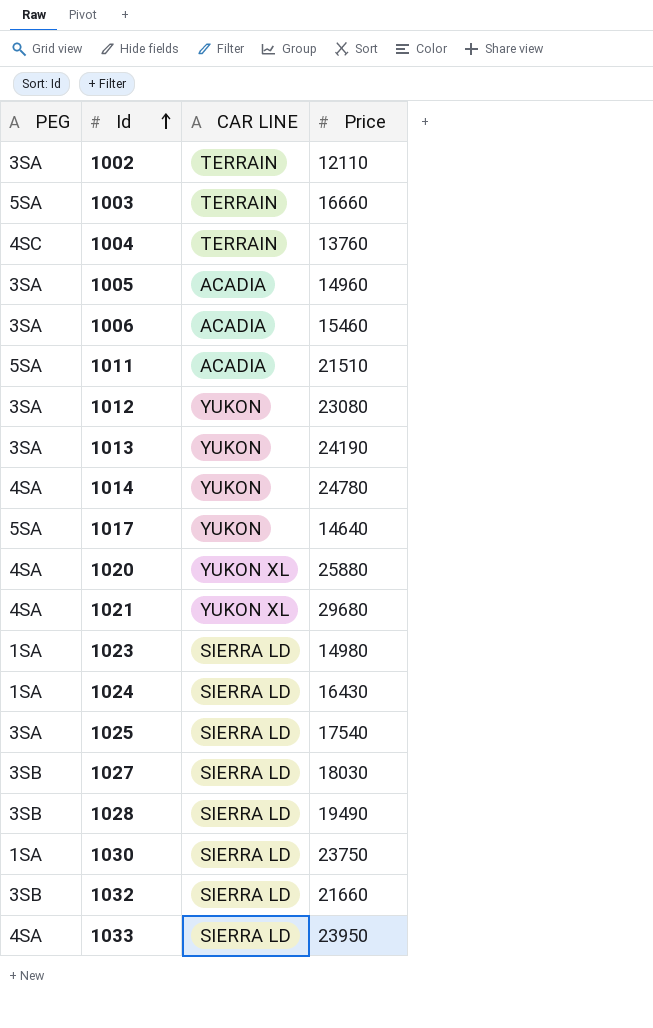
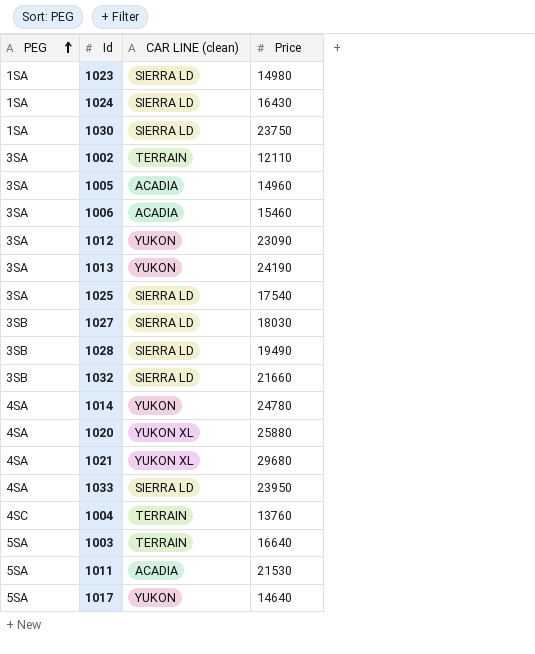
row order: Id ascending -> PEG ascending
column name: CAR LINE -> CAR LINE (clean)
1012 | Price: 23080 -> 23090
1003 | Price: 16660 -> 16640
1011 | Price: 21510 -> 21530

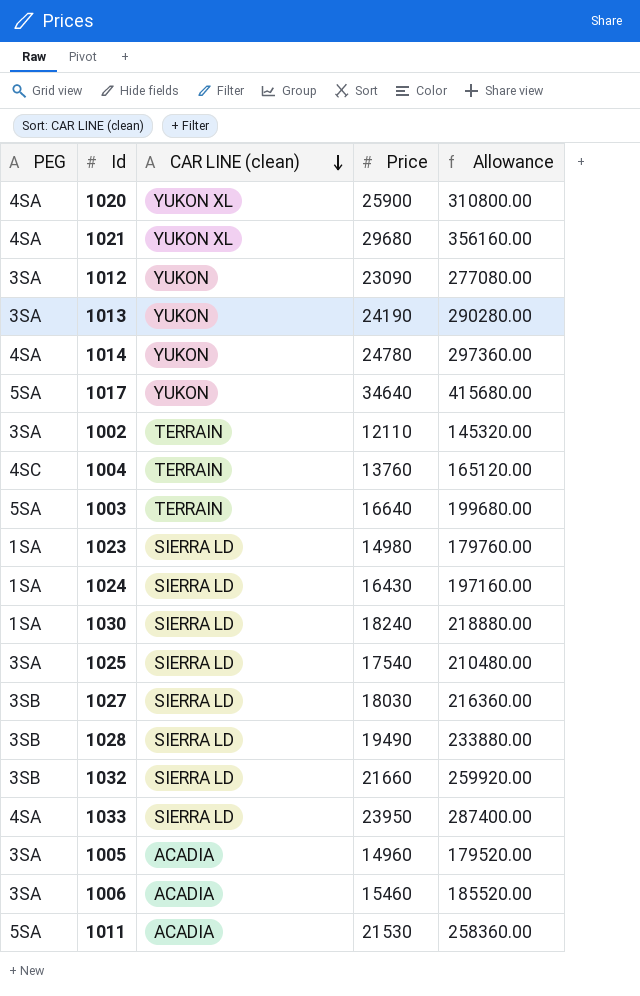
row order: PEG ascending -> CAR LINE (clean) descending
column Allowance | formula: none -> [Price] * 12
1020 | Price: 25880 -> 25900
1017 | Price: 14640 -> 34640
1030 | Price: 23750 -> 18240

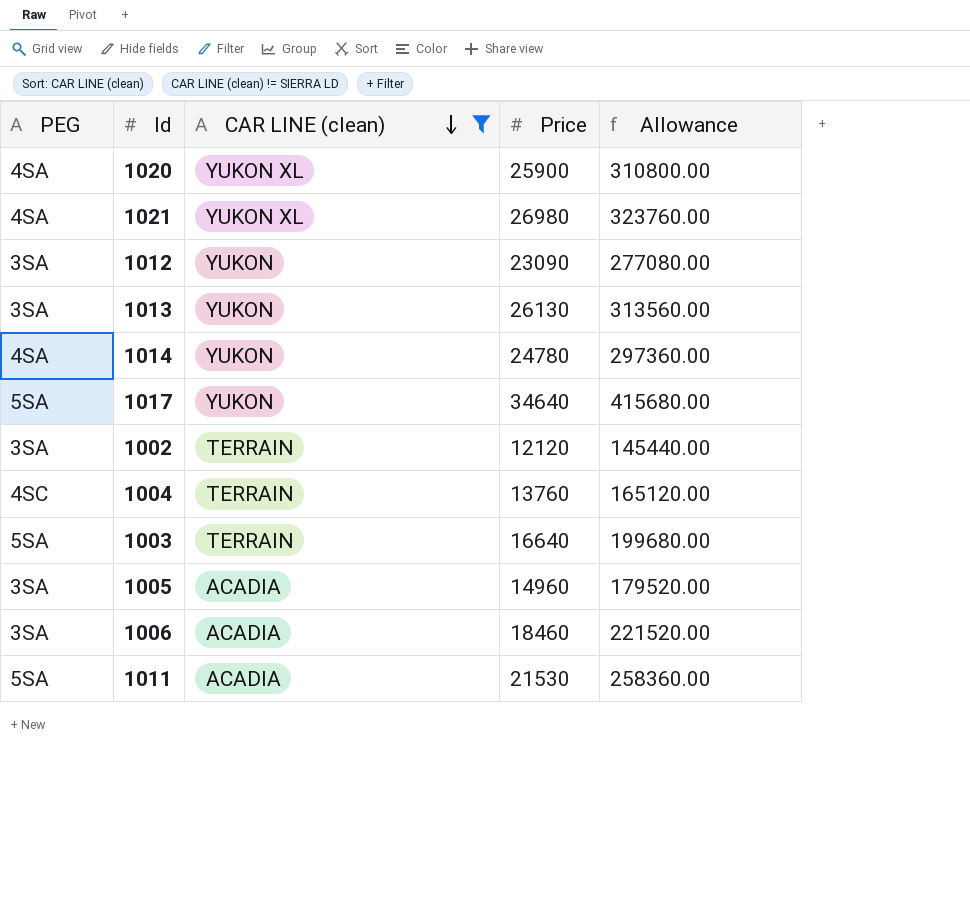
filter: none -> CAR LINE (clean) != SIERRA LD
1021 | Price: 29680 -> 26980
1021 | Allowance: 356160.00 -> 323760.00
1013 | Price: 24190 -> 26130
1013 | Allowance: 290280.00 -> 313560.00
1002 | Price: 12110 -> 12120
1002 | Allowance: 145320.00 -> 145440.00
1006 | Price: 15460 -> 18460
1006 | Allowance: 185520.00 -> 221520.00

